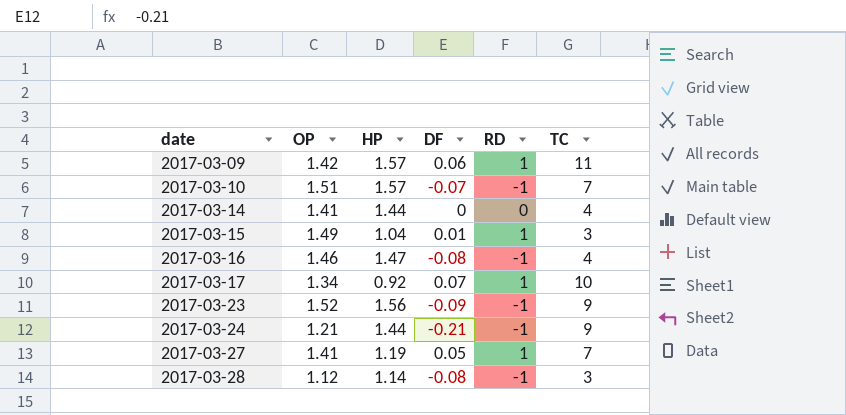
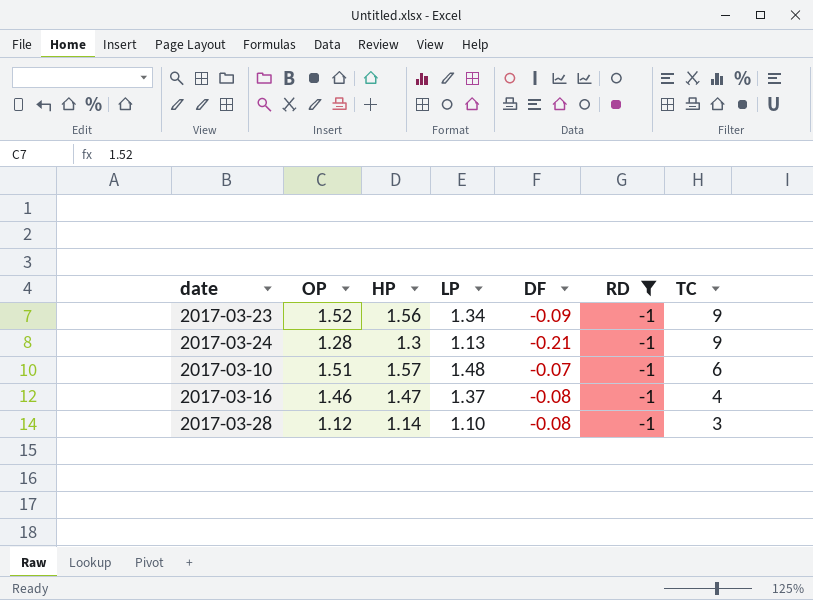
filter: none -> RD = -1
row order: date ascending -> TC descending
column LP | position: none -> 4
2017-03-24 | OP: 1.21 -> 1.28
2017-03-24 | HP: 1.44 -> 1.3
2017-03-10 | TC: 7 -> 6

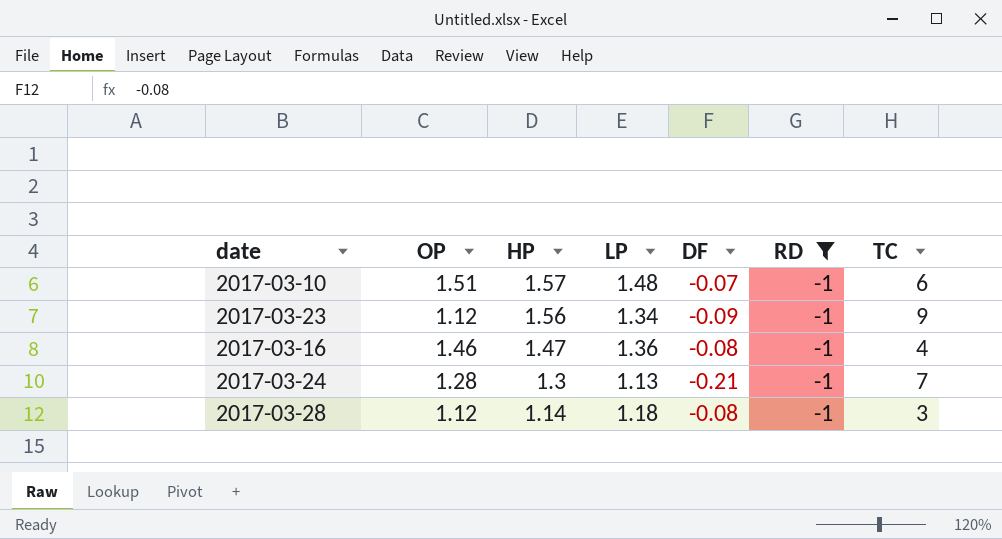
row order: TC descending -> HP descending
2017-03-23 | OP: 1.52 -> 1.12
2017-03-16 | LP: 1.37 -> 1.36
2017-03-24 | TC: 9 -> 7
2017-03-28 | LP: 1.10 -> 1.18

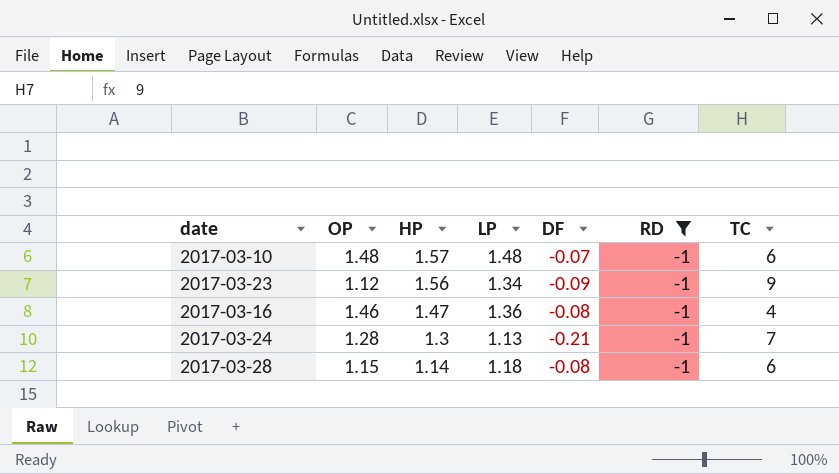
2017-03-10 | OP: 1.51 -> 1.48
2017-03-28 | OP: 1.12 -> 1.15
2017-03-28 | TC: 3 -> 6

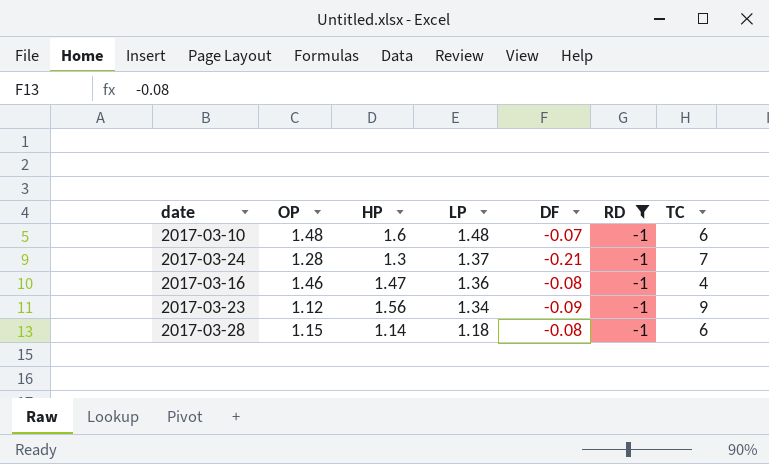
row order: HP descending -> LP descending
2017-03-10 | HP: 1.57 -> 1.6
2017-03-24 | LP: 1.13 -> 1.37

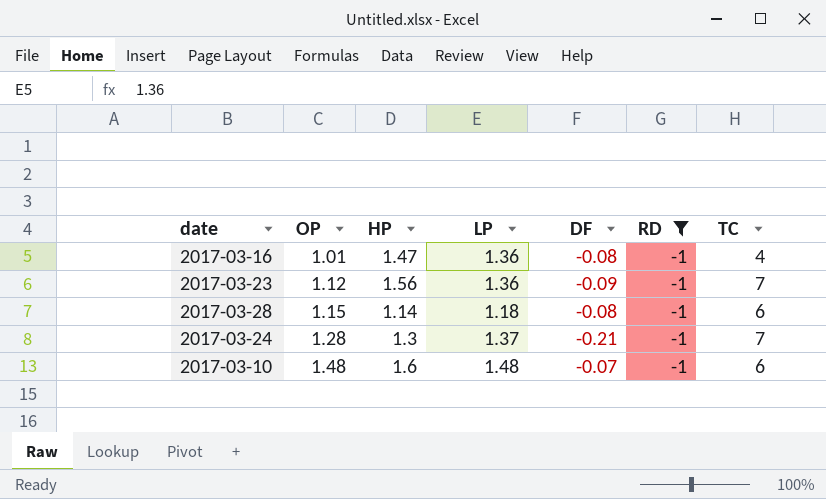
row order: LP descending -> OP ascending
2017-03-16 | OP: 1.46 -> 1.01
2017-03-23 | LP: 1.34 -> 1.36
2017-03-23 | TC: 9 -> 7

